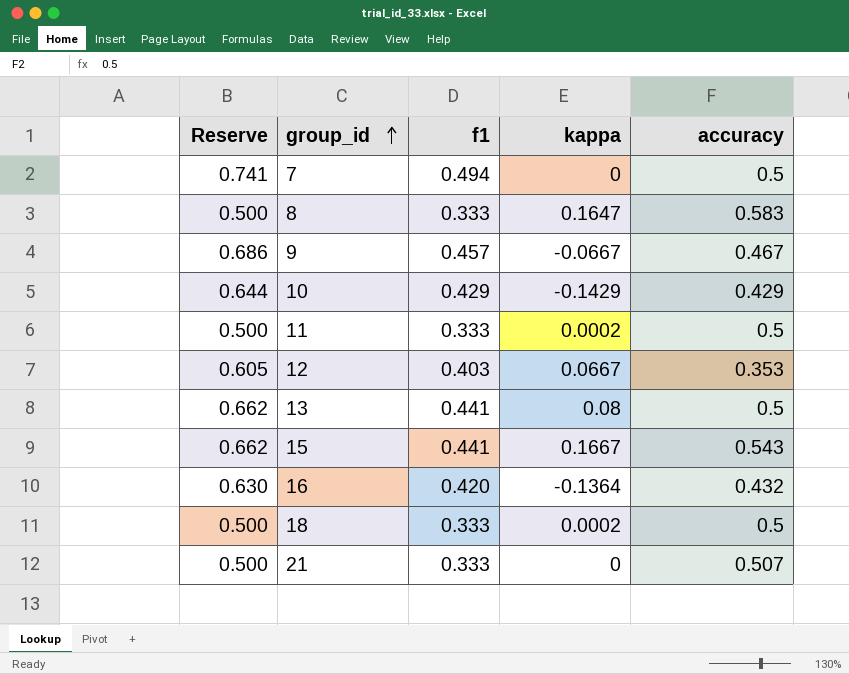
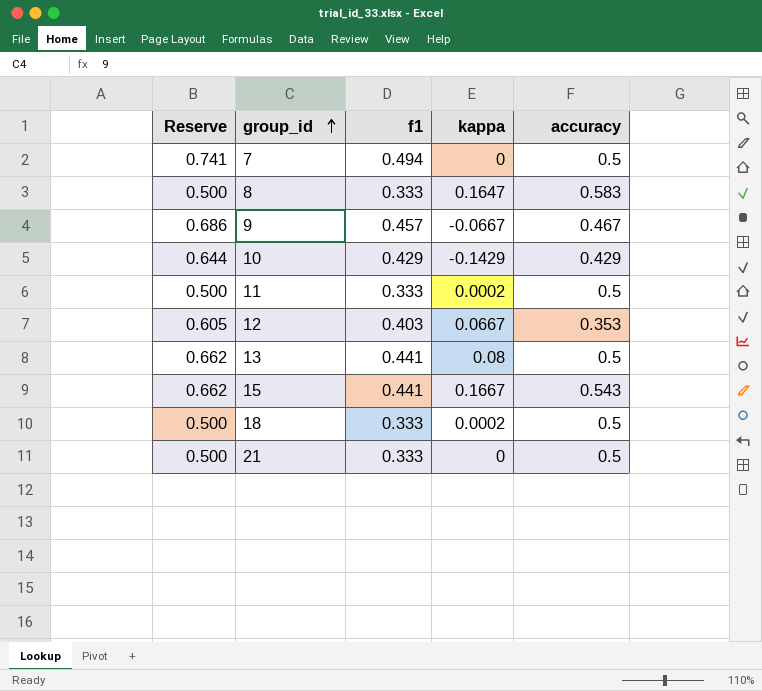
row 16: 0.630 | 0.420 | -0.1364 | 0.432 -> none
21 | accuracy: 0.507 -> 0.5

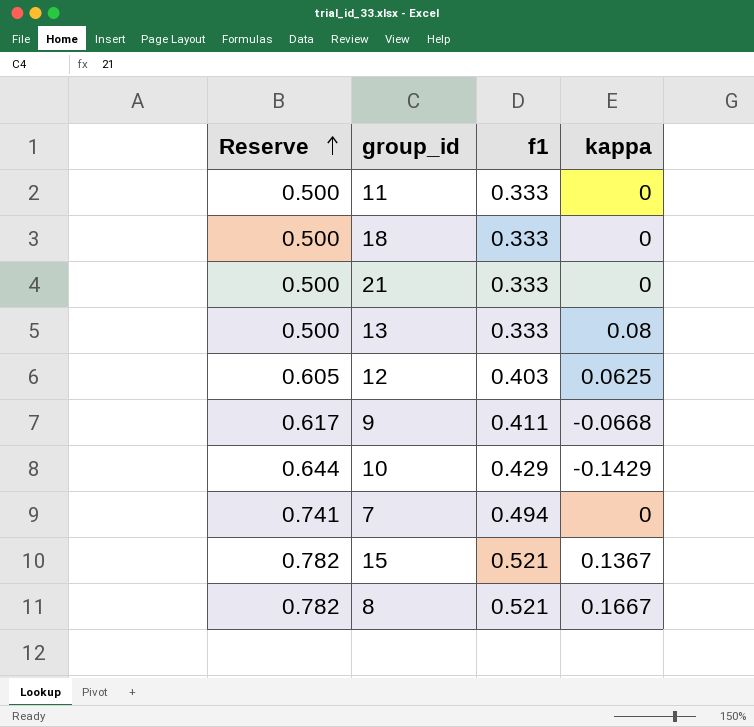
row order: group_id ascending -> Reserve ascending
column accuracy | position: 5 -> none
11 | kappa: 0.0002 -> 0
18 | kappa: 0.0002 -> 0
13 | Reserve: 0.662 -> 0.500
13 | f1: 0.441 -> 0.333
12 | kappa: 0.0667 -> 0.0625
9 | Reserve: 0.686 -> 0.617
9 | f1: 0.457 -> 0.411
9 | kappa: -0.0667 -> -0.0668
15 | Reserve: 0.662 -> 0.782
15 | f1: 0.441 -> 0.521
15 | kappa: 0.1667 -> 0.1367
8 | Reserve: 0.500 -> 0.782
8 | f1: 0.333 -> 0.521
8 | kappa: 0.1647 -> 0.1667

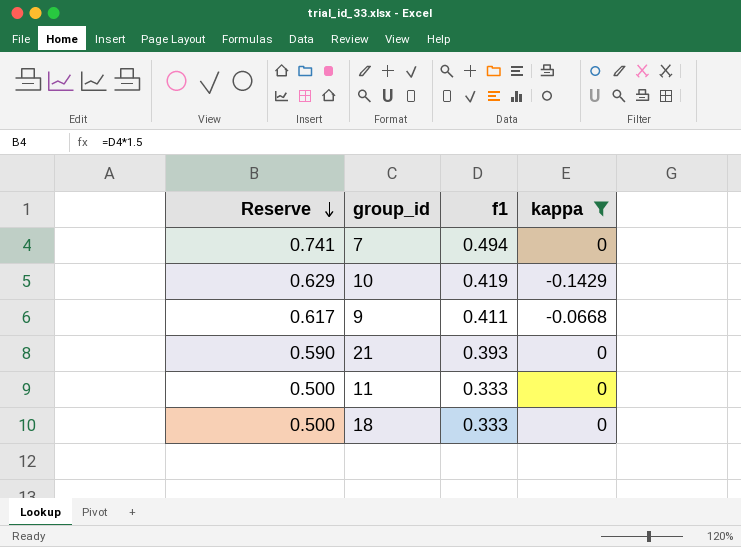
filter: none -> kappa <= 0
row order: Reserve ascending -> Reserve descending
10 | Reserve: 0.644 -> 0.629
10 | f1: 0.429 -> 0.419
21 | Reserve: 0.500 -> 0.590
21 | f1: 0.333 -> 0.393

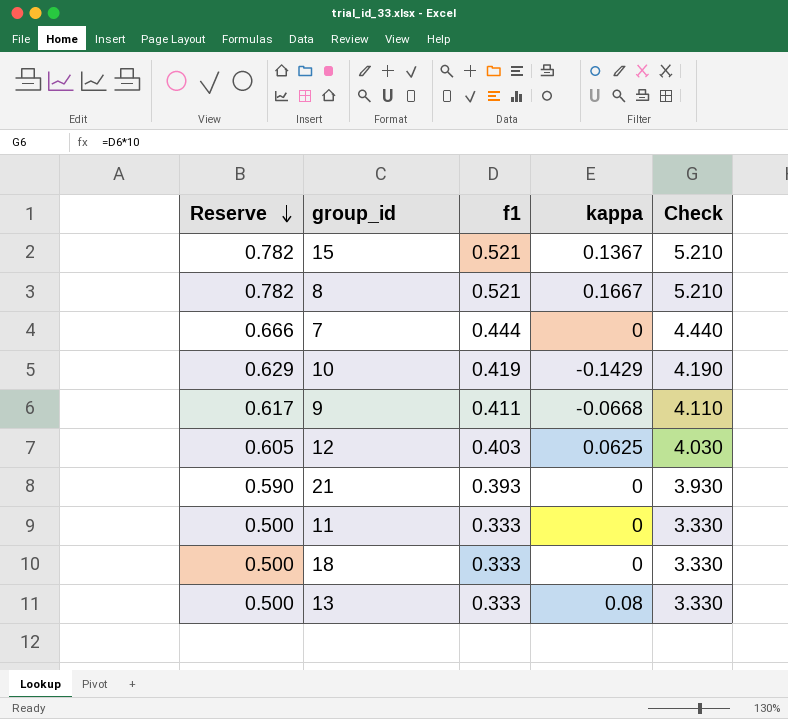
filter: kappa <= 0 -> none
column Check | formula: none -> [f1] * 10
7 | Reserve: 0.741 -> 0.666
7 | f1: 0.494 -> 0.444

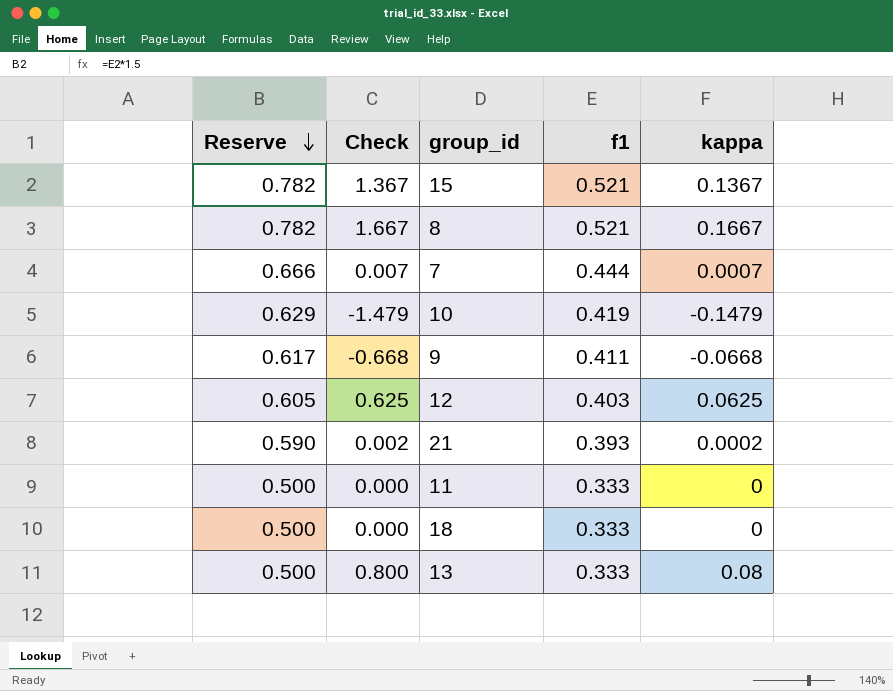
column Check | formula: [f1] * 10 -> [kappa] * 10
column Check | position: 5 -> 2
7 | kappa: 0 -> 0.0007
10 | kappa: -0.1429 -> -0.1479
21 | kappa: 0 -> 0.0002

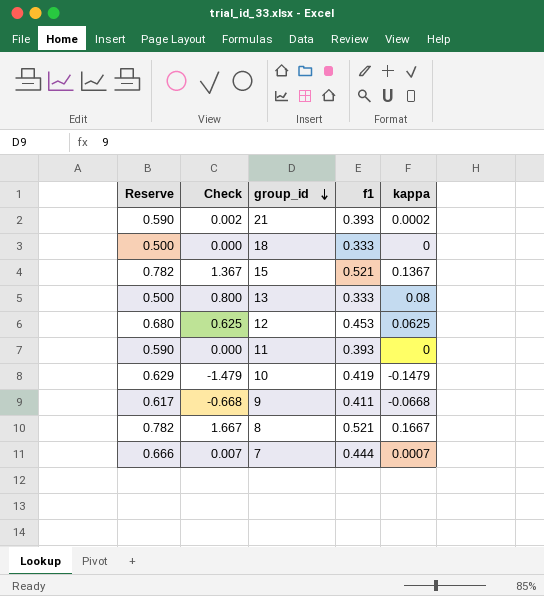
row order: Reserve descending -> group_id descending
12 | Reserve: 0.605 -> 0.680
12 | f1: 0.403 -> 0.453
11 | Reserve: 0.500 -> 0.590
11 | f1: 0.333 -> 0.393

